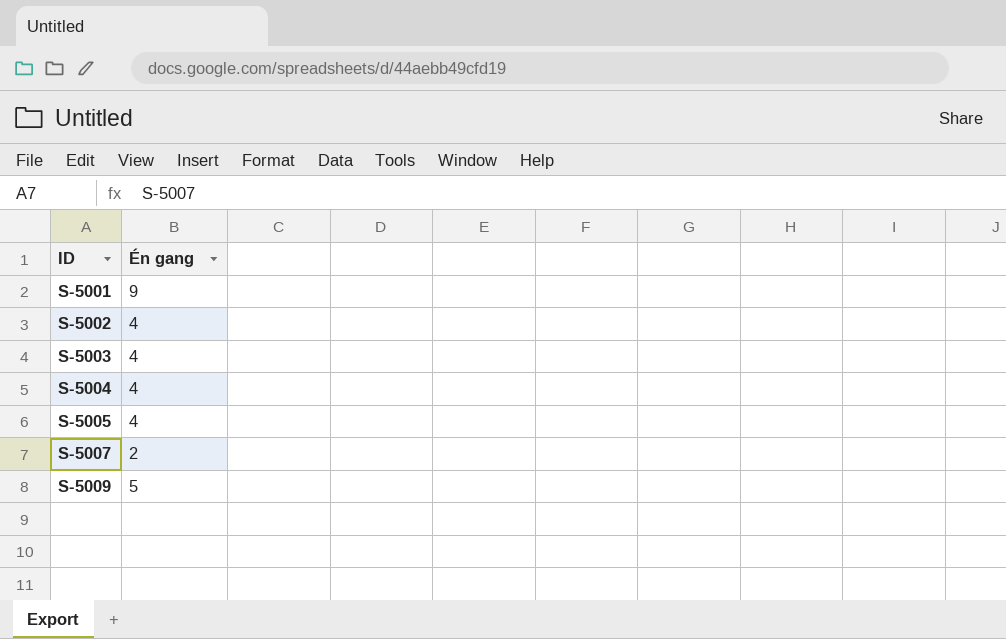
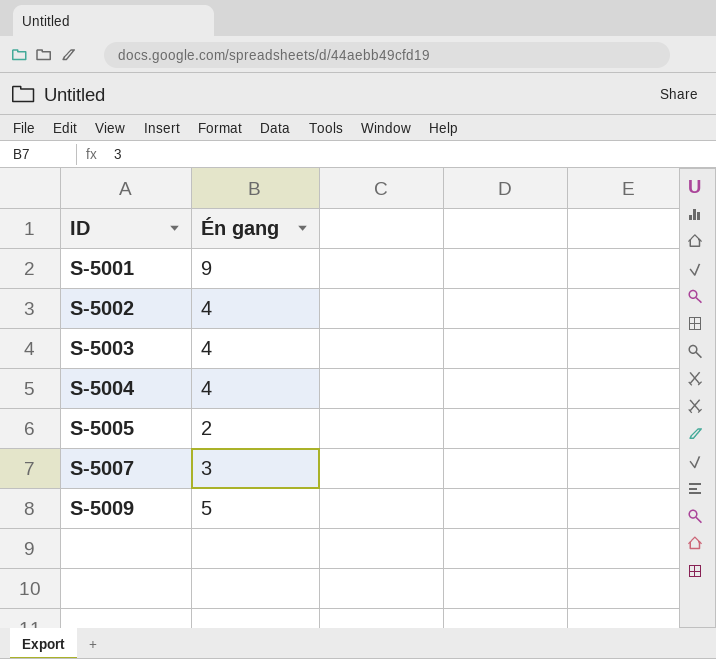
S-5005 | Én gang: 4 -> 2
S-5007 | Én gang: 2 -> 3

